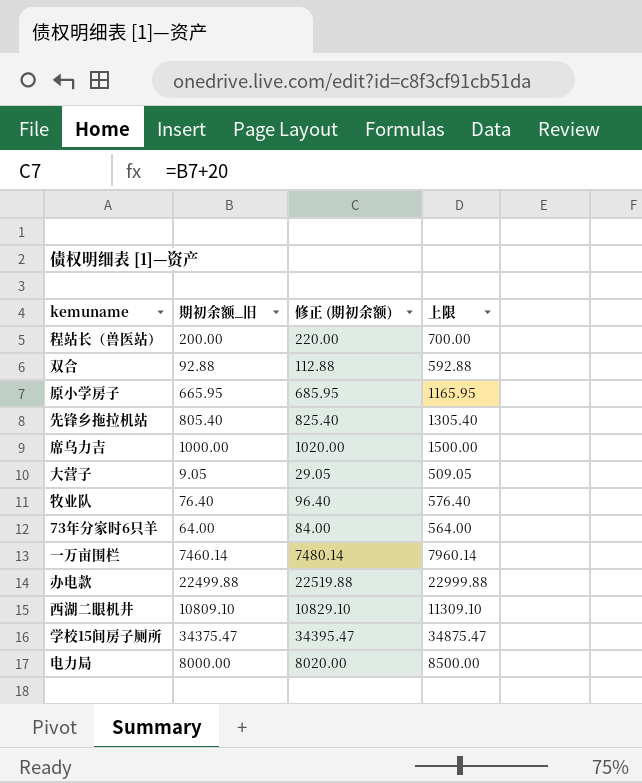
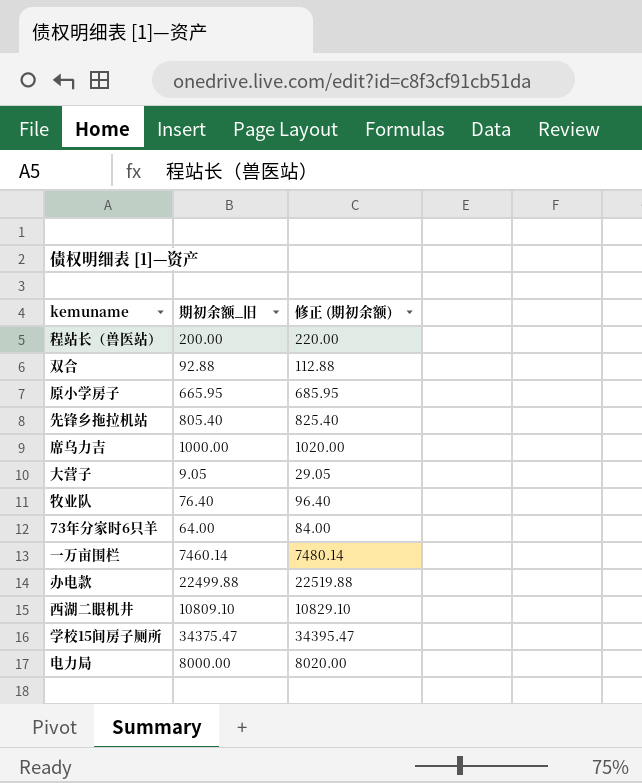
column 上限 | formula: [期初余额_旧] + 500 -> none

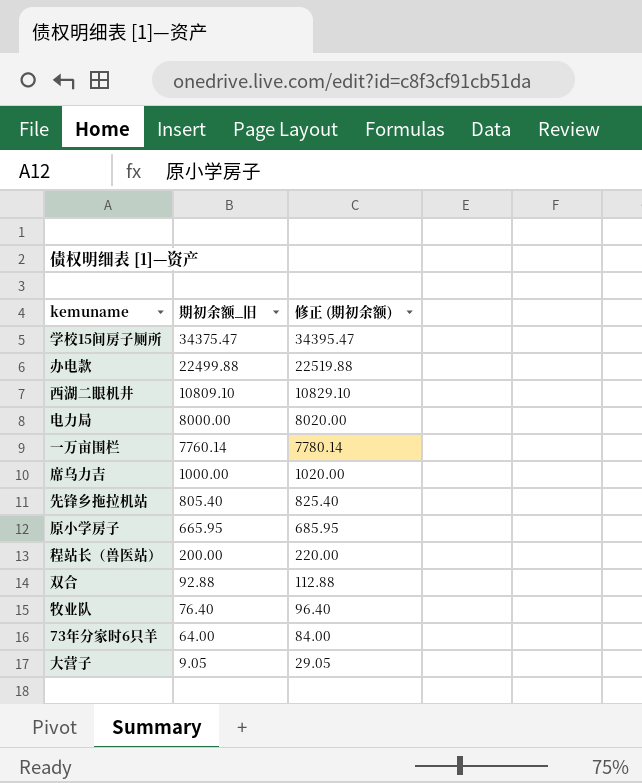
row order: none -> 期初余额_旧 descending
一万亩围栏 | 期初余额_旧: 7460.14 -> 7760.14
一万亩围栏 | 修正 (期初余额): 7480.14 -> 7780.14

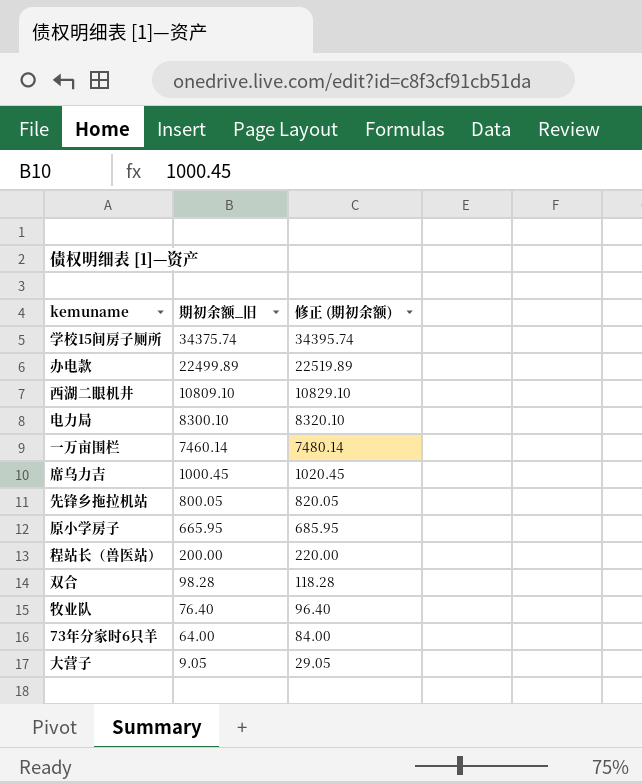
学校15间房子厕所 | 期初余额_旧: 34375.47 -> 34375.74
学校15间房子厕所 | 修正 (期初余额): 34395.47 -> 34395.74
办电款 | 期初余额_旧: 22499.88 -> 22499.89
办电款 | 修正 (期初余额): 22519.88 -> 22519.89
电力局 | 期初余额_旧: 8000.00 -> 8300.10
电力局 | 修正 (期初余额): 8020.00 -> 8320.10
一万亩围栏 | 期初余额_旧: 7760.14 -> 7460.14
一万亩围栏 | 修正 (期初余额): 7780.14 -> 7480.14
席乌力吉 | 期初余额_旧: 1000.00 -> 1000.45
席乌力吉 | 修正 (期初余额): 1020.00 -> 1020.45
先锋乡拖拉机站 | 期初余额_旧: 805.40 -> 800.05
先锋乡拖拉机站 | 修正 (期初余额): 825.40 -> 820.05
双合 | 期初余额_旧: 92.88 -> 98.28
双合 | 修正 (期初余额): 112.88 -> 118.28

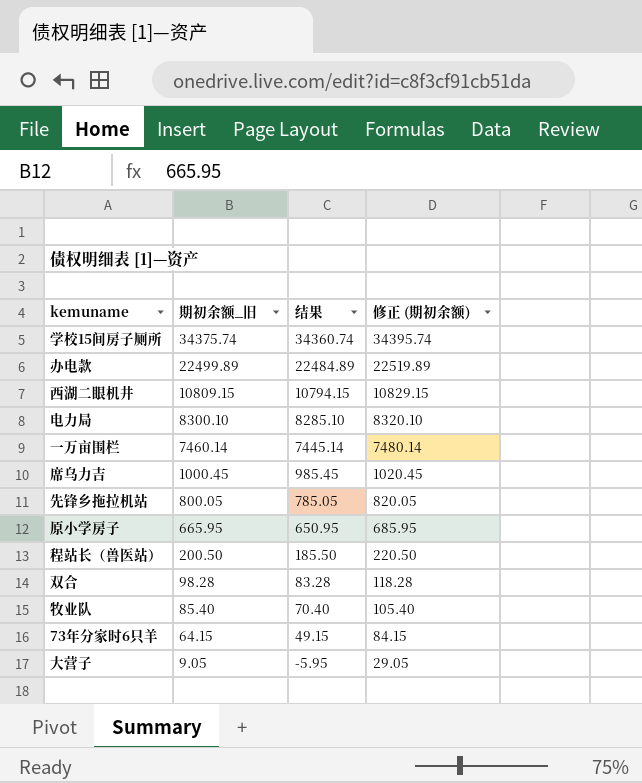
column 结果 | formula: none -> [期初余额_旧] - 15
西湖二眼机井 | 期初余额_旧: 10809.10 -> 10809.15
西湖二眼机井 | 修正 (期初余额): 10829.10 -> 10829.15
程站长（兽医站） | 期初余额_旧: 200.00 -> 200.50
程站长（兽医站） | 修正 (期初余额): 220.00 -> 220.50
牧业队 | 期初余额_旧: 76.40 -> 85.40
牧业队 | 修正 (期初余额): 96.40 -> 105.40
73年分家时6只羊 | 期初余额_旧: 64.00 -> 64.15
73年分家时6只羊 | 修正 (期初余额): 84.00 -> 84.15

